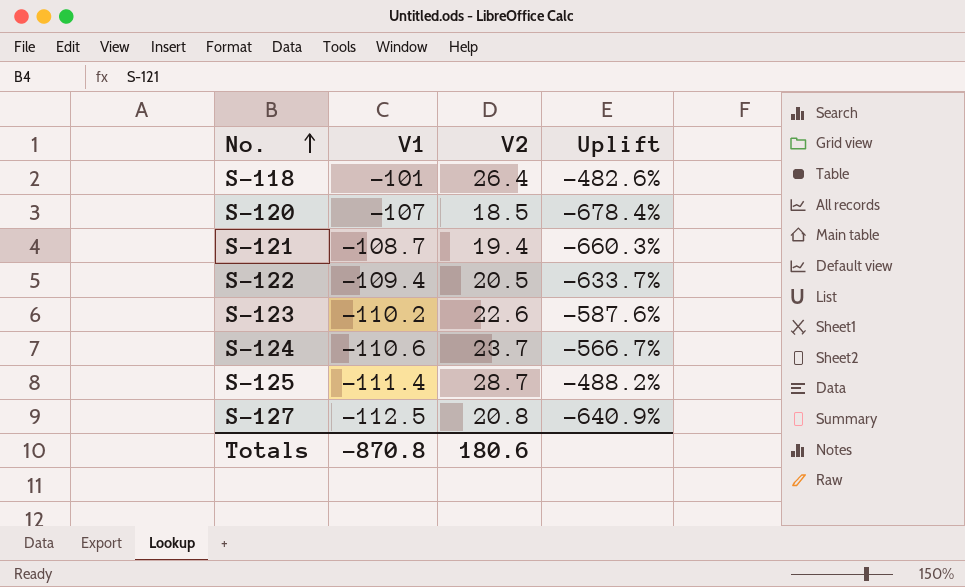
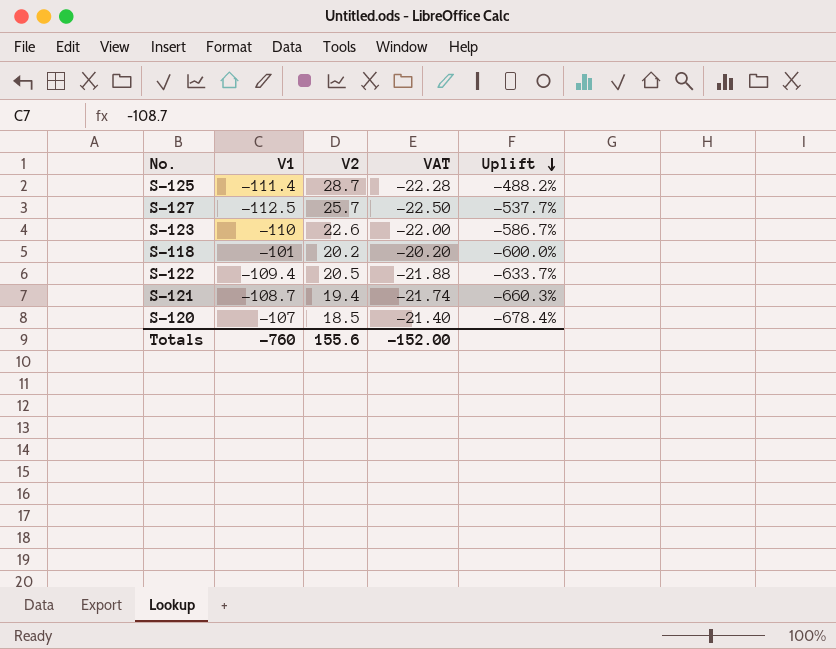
row order: No. ascending -> Uplift descending
column VAT | formula: none -> [V1] * 0.2
row S-124: -110.6 | 23.7 | -566.7% -> none
S-127 | V2: 20.8 -> 25.7
S-127 | Uplift: -640.9% -> -537.7%
S-123 | V1: -110.2 -> -110
S-123 | Uplift: -587.6% -> -586.7%
S-118 | V2: 26.4 -> 20.2
S-118 | Uplift: -482.6% -> -600.0%
Totals | V1: -870.8 -> -760
Totals | V2: 180.6 -> 155.6

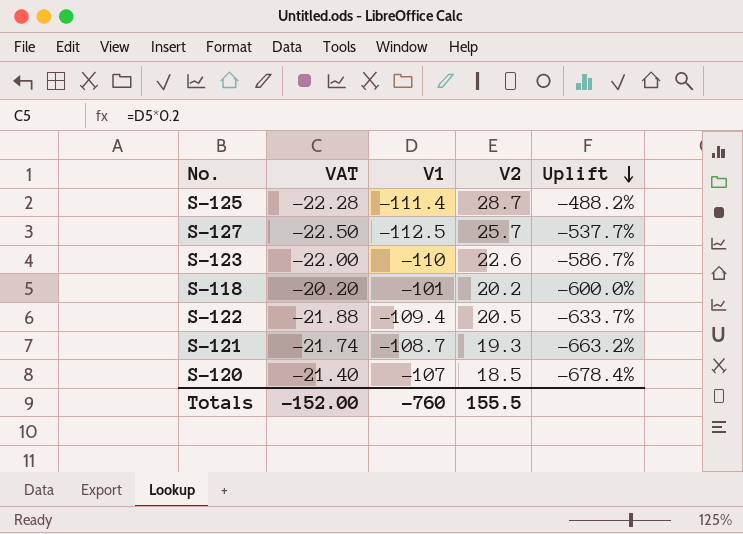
column VAT | position: 4 -> 2
S-121 | V2: 19.4 -> 19.3
S-121 | Uplift: -660.3% -> -663.2%
Totals | V2: 155.6 -> 155.5

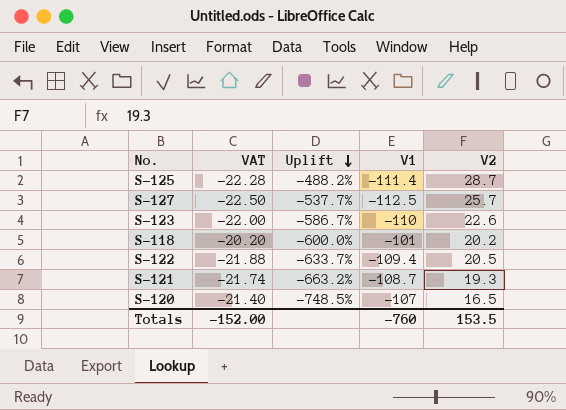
column Uplift | position: 5 -> 3
S-120 | Uplift: -678.4% -> -748.5%
S-120 | V2: 18.5 -> 16.5
Totals | V2: 155.5 -> 153.5

